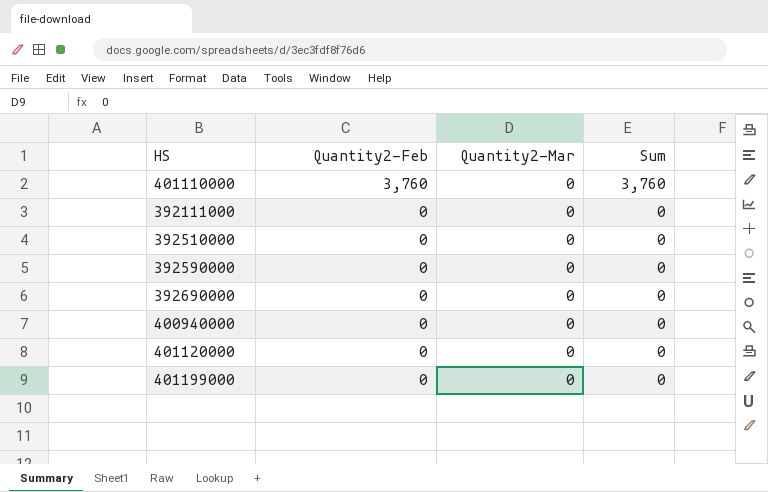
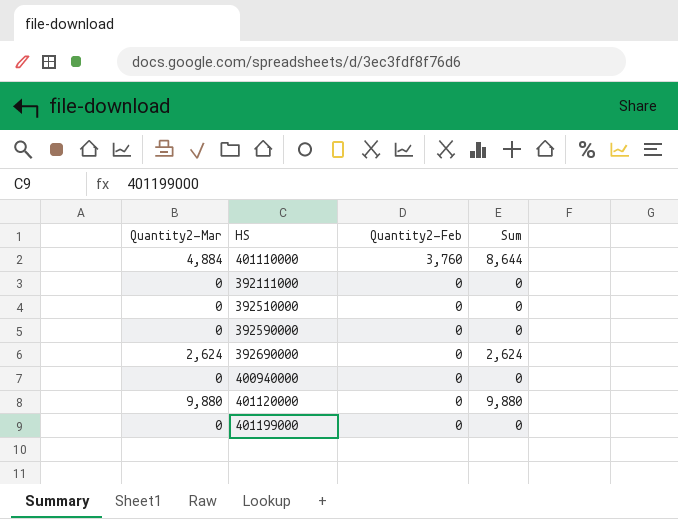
column Quantity2-Mar | position: 3 -> 1
401110000 | Quantity2-Mar: 0 -> 4,884
401110000 | Sum: 3,760 -> 8,644
392690000 | Quantity2-Mar: 0 -> 2,624
392690000 | Sum: 0 -> 2,624
401120000 | Quantity2-Mar: 0 -> 9,880
401120000 | Sum: 0 -> 9,880

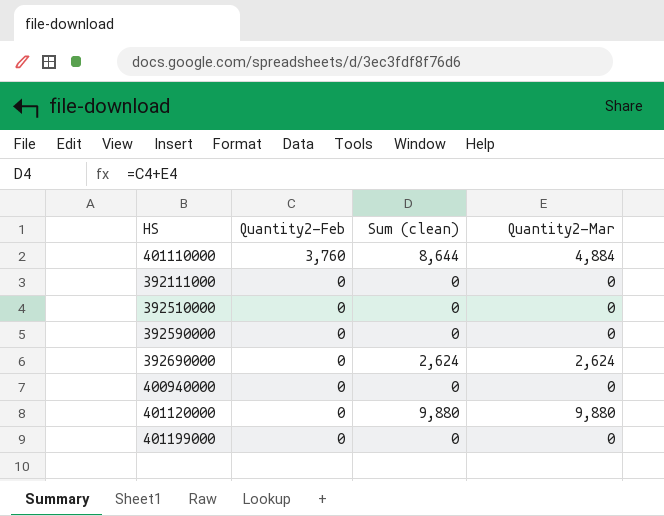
column name: Sum -> Sum (clean)
column Quantity2-Mar | position: 1 -> 4

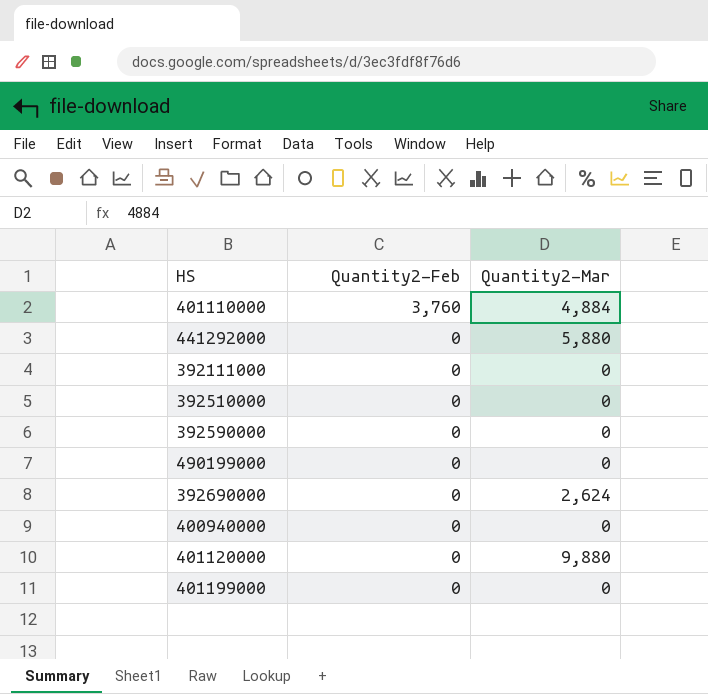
column Sum (clean) | formula: [Quantity2-Feb] + [Quantity2-Mar] -> none
row 441292000: none -> 0 | 5,880
row 490199000: none -> 0 | 0

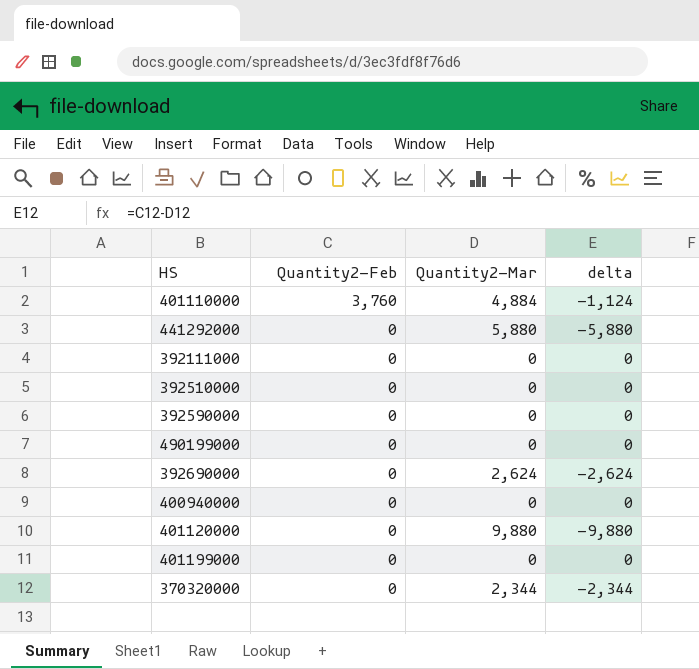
column delta | formula: none -> [Quantity2-Feb] - [Quantity2-Mar]
row 370320000: none -> 0 | 2,344 | -2,344

